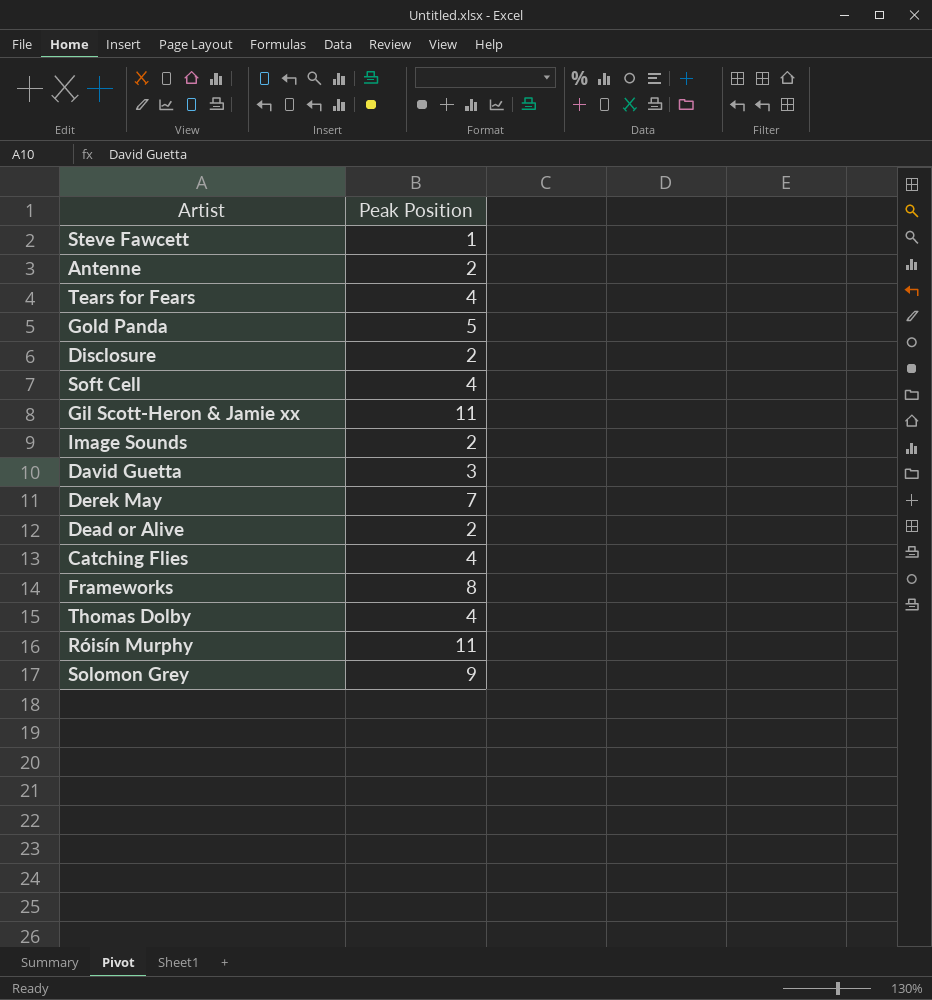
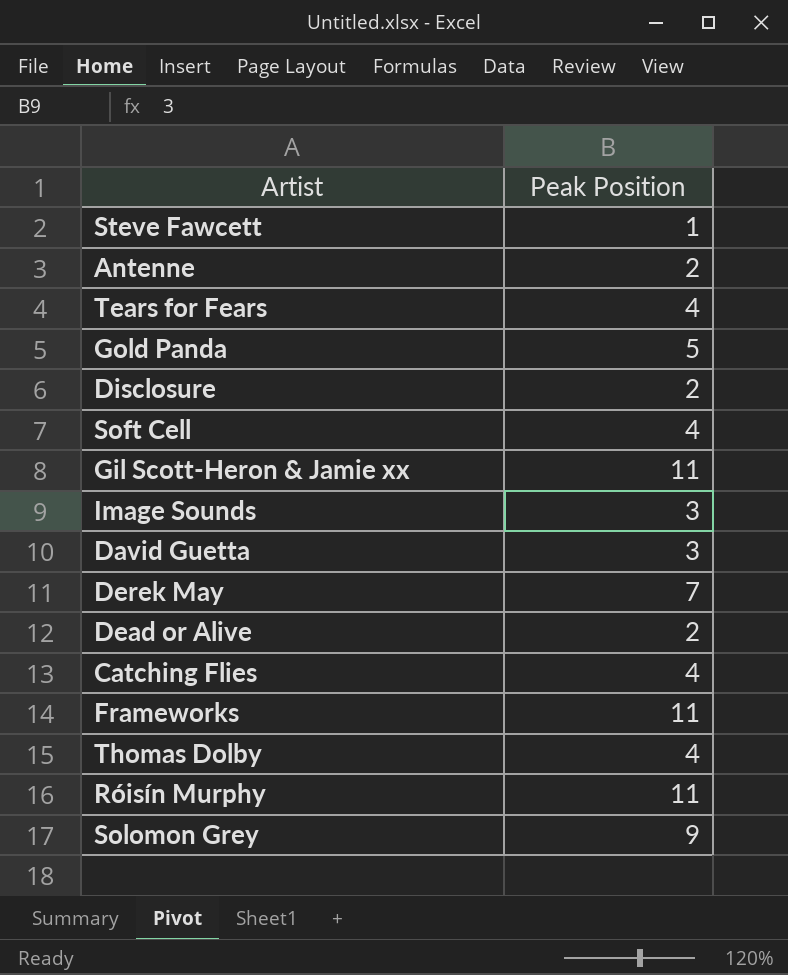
Image Sounds | Peak Position: 2 -> 3
Frameworks | Peak Position: 8 -> 11

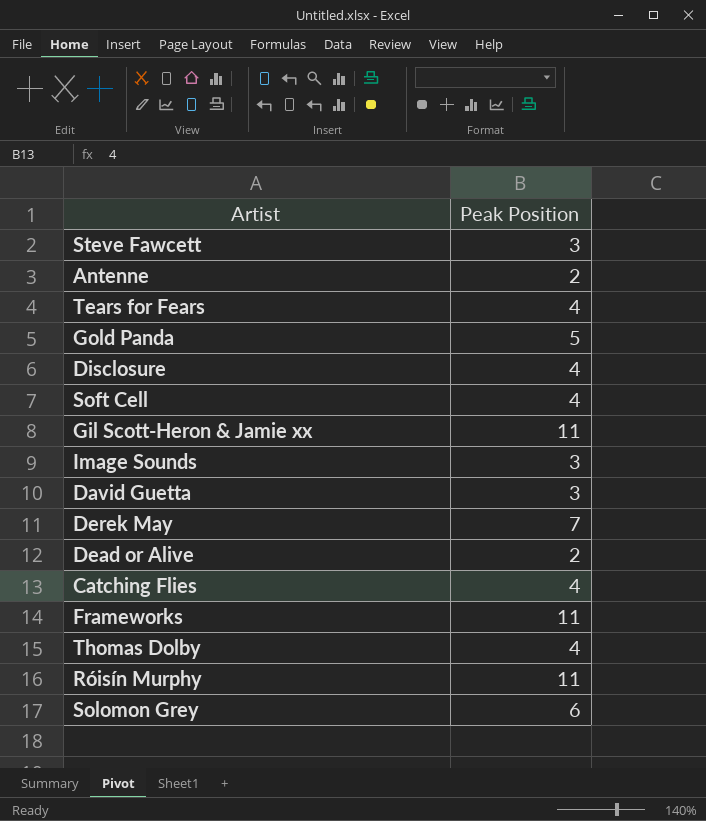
Steve Fawcett | Peak Position: 1 -> 3
Disclosure | Peak Position: 2 -> 4
Solomon Grey | Peak Position: 9 -> 6

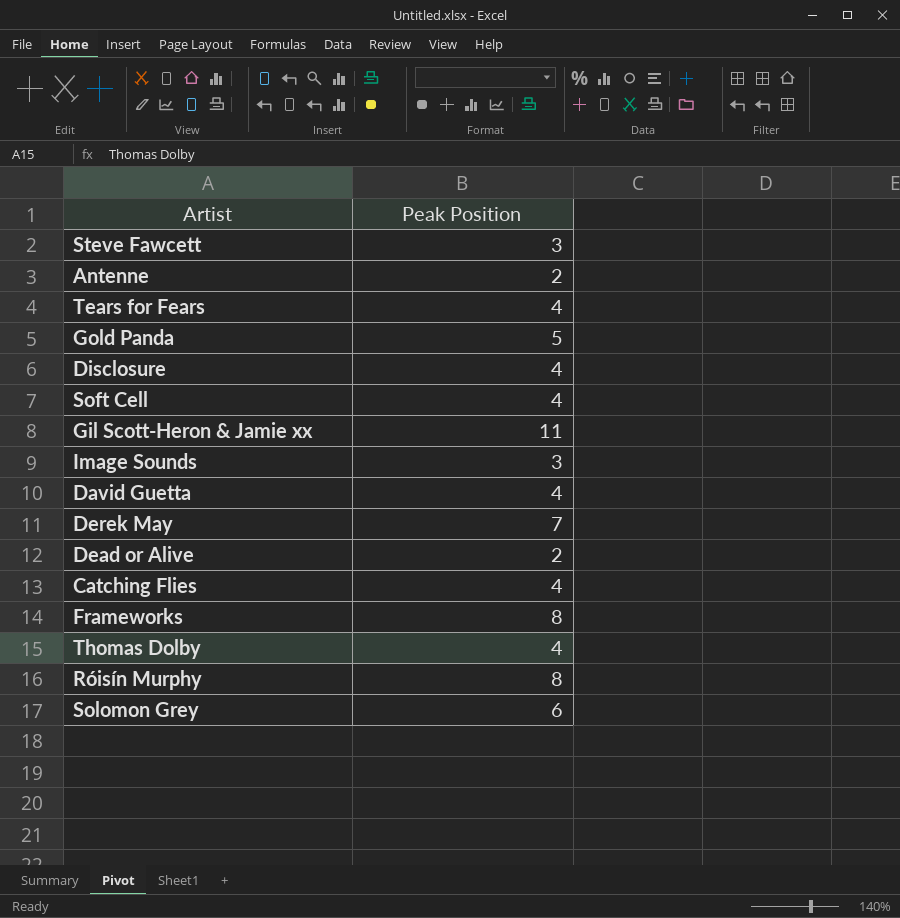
David Guetta | Peak Position: 3 -> 4
Frameworks | Peak Position: 11 -> 8
Róisín Murphy | Peak Position: 11 -> 8

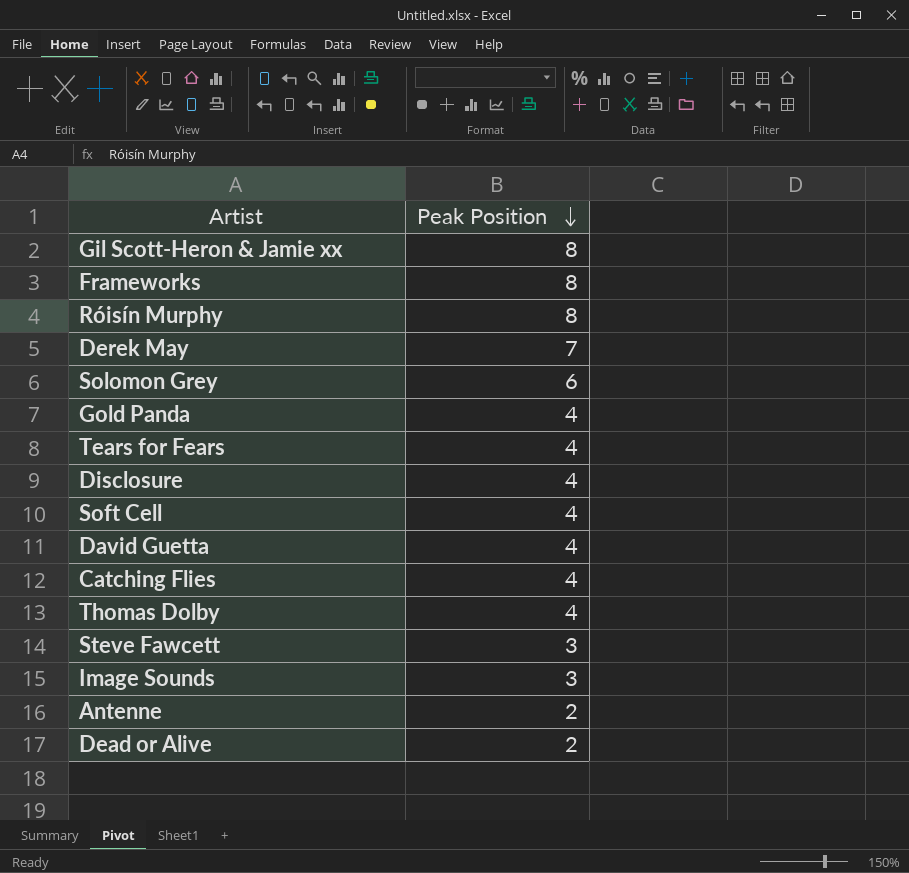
row order: none -> Peak Position descending
Gil Scott-Heron & Jamie xx | Peak Position: 11 -> 8
Gold Panda | Peak Position: 5 -> 4

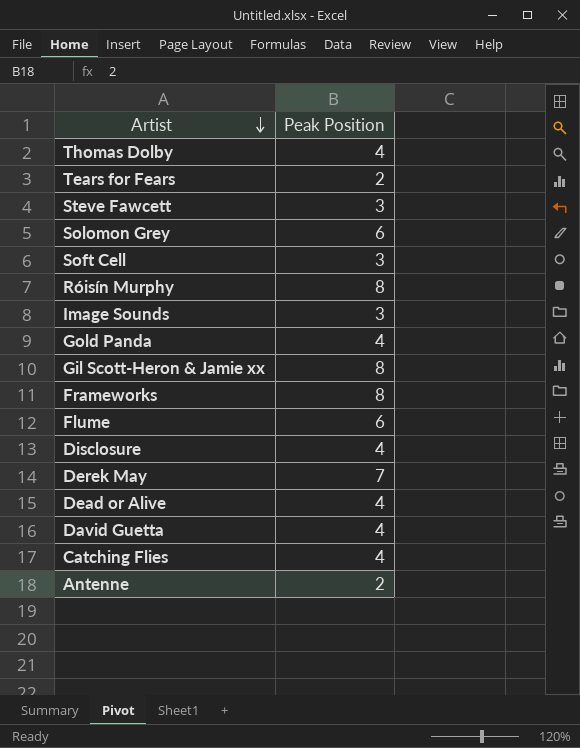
row order: Peak Position descending -> Artist descending
Tears for Fears | Peak Position: 4 -> 2
Soft Cell | Peak Position: 4 -> 3
row Flume: none -> 6
Dead or Alive | Peak Position: 2 -> 4

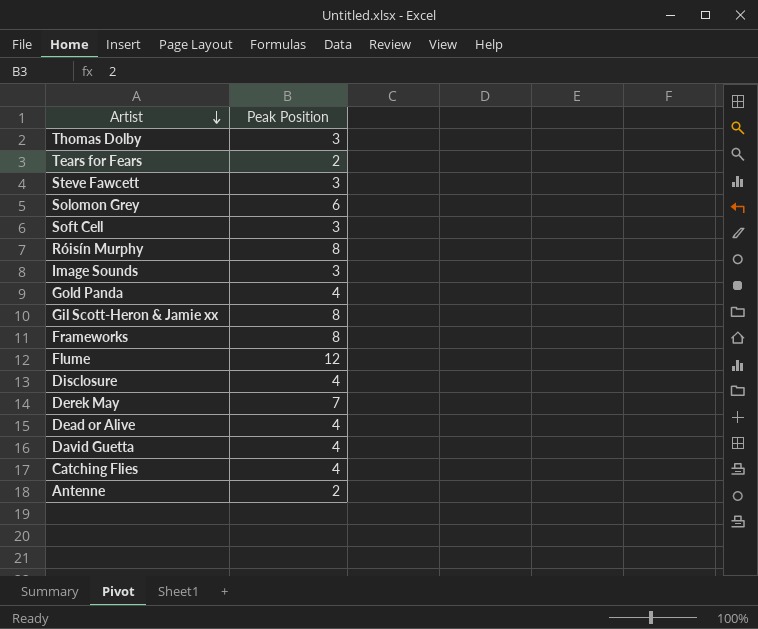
Thomas Dolby | Peak Position: 4 -> 3
Flume | Peak Position: 6 -> 12

